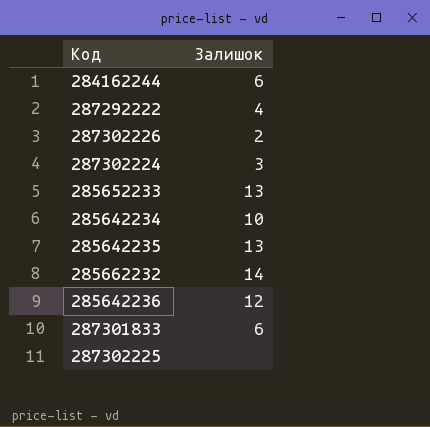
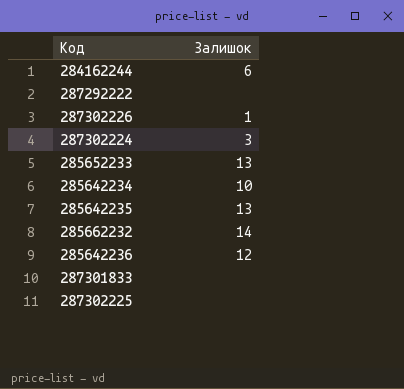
287292222 | Залишок: 4 -> none
287302226 | Залишок: 2 -> 1
287301833 | Залишок: 6 -> none

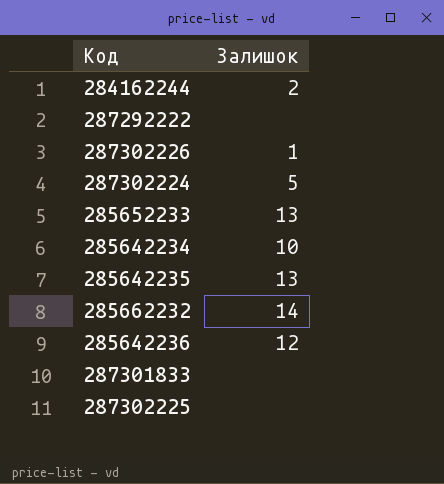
284162244 | Залишок: 6 -> 2
287302224 | Залишок: 3 -> 5

